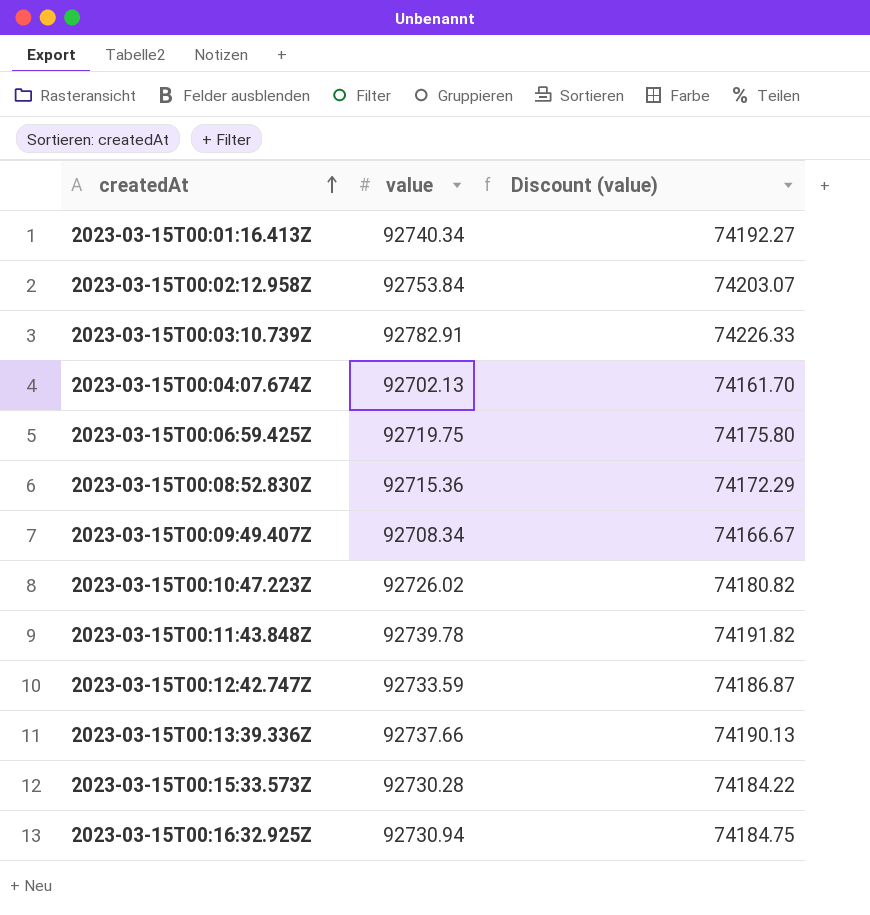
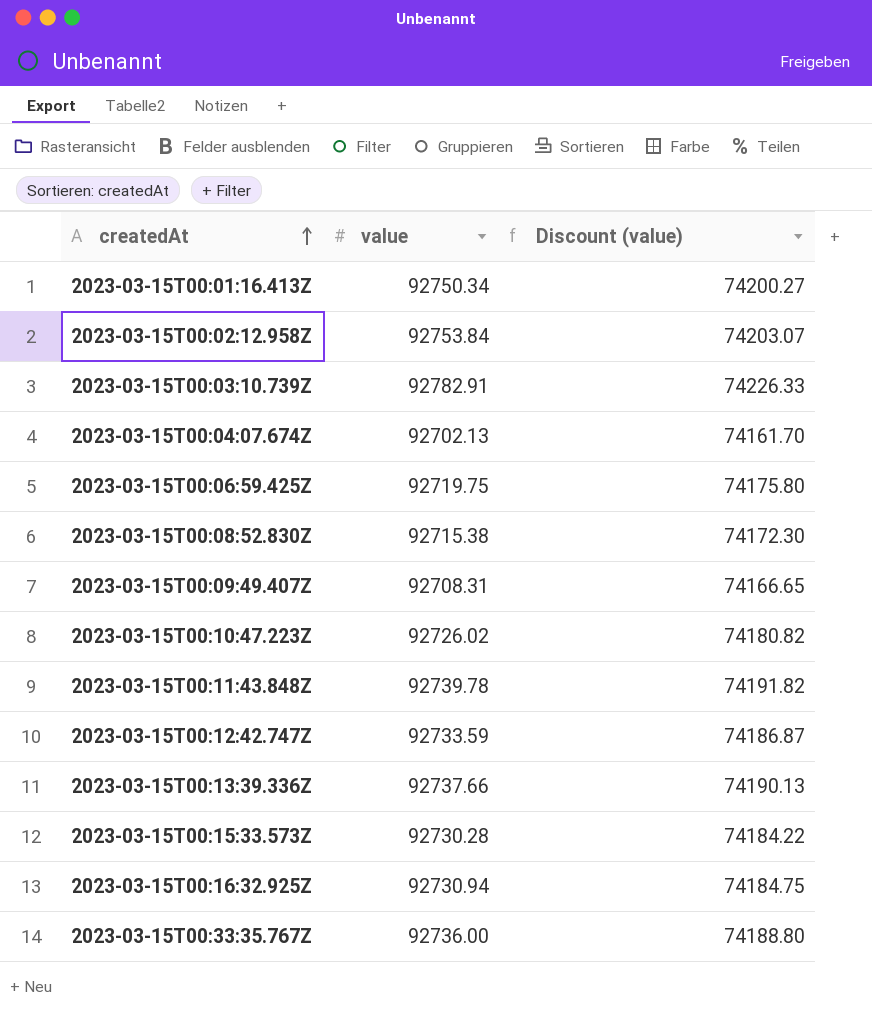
2023-03-15T00:01:16.413Z | value: 92740.34 -> 92750.34
2023-03-15T00:01:16.413Z | Discount (value): 74192.27 -> 74200.27
2023-03-15T00:08:52.830Z | value: 92715.36 -> 92715.38
2023-03-15T00:08:52.830Z | Discount (value): 74172.29 -> 74172.30
2023-03-15T00:09:49.407Z | value: 92708.34 -> 92708.31
2023-03-15T00:09:49.407Z | Discount (value): 74166.67 -> 74166.65
row 2023-03-15T00:33:35.767Z: none -> 92736.00 | 74188.80

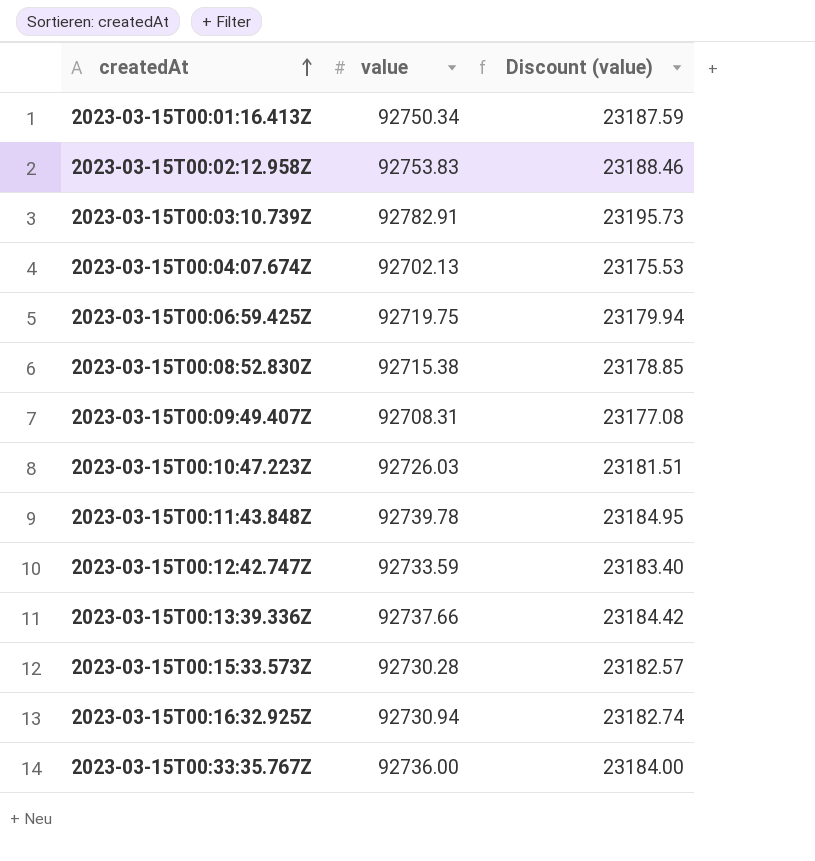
column Discount (value) | formula: [value] * 0.8 -> [value] * 0.25
2023-03-15T00:02:12.958Z | value: 92753.84 -> 92753.83
2023-03-15T00:10:47.223Z | value: 92726.02 -> 92726.03

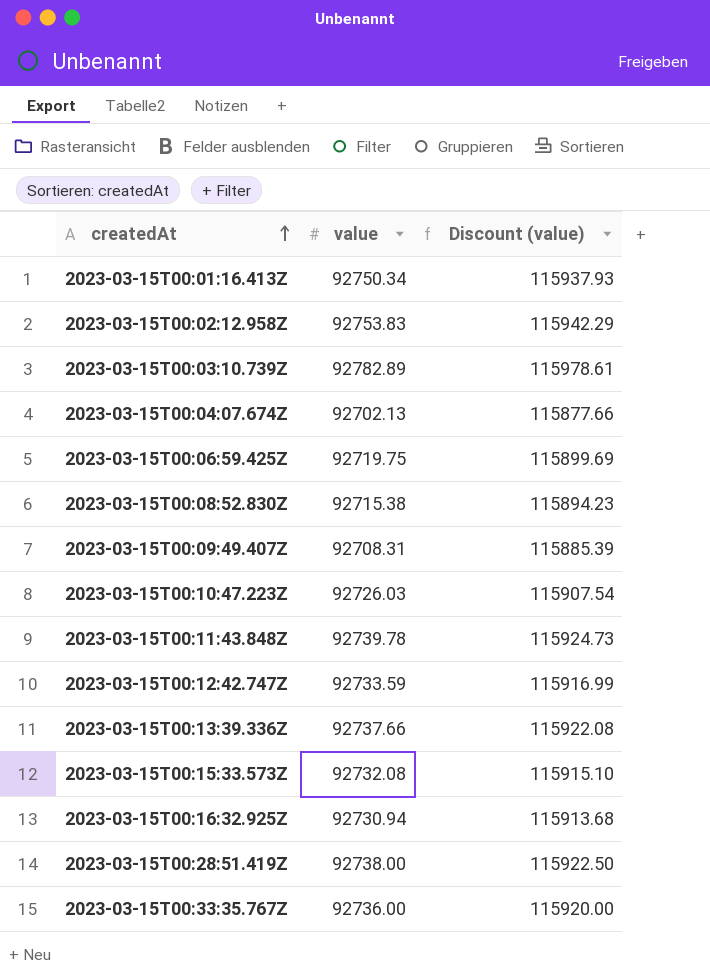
column Discount (value) | formula: [value] * 0.25 -> [value] * 1.25
2023-03-15T00:03:10.739Z | value: 92782.91 -> 92782.89
2023-03-15T00:15:33.573Z | value: 92730.28 -> 92732.08
row 2023-03-15T00:28:51.419Z: none -> 92738.00 | 115922.50

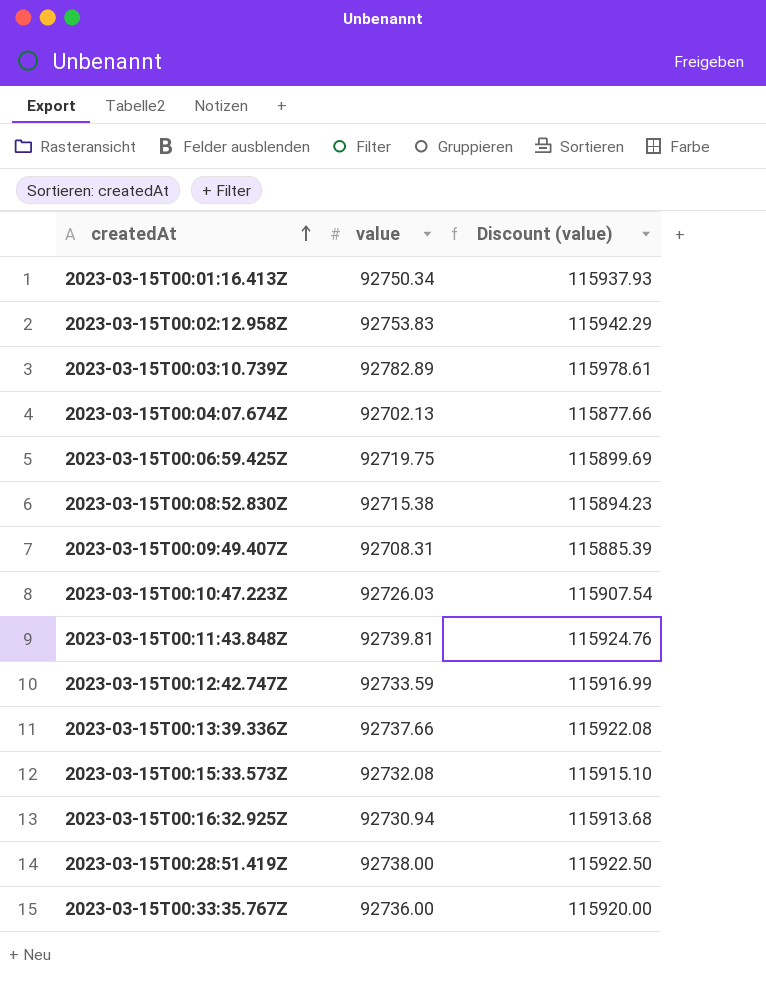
2023-03-15T00:11:43.848Z | value: 92739.78 -> 92739.81
2023-03-15T00:11:43.848Z | Discount (value): 115924.73 -> 115924.76

